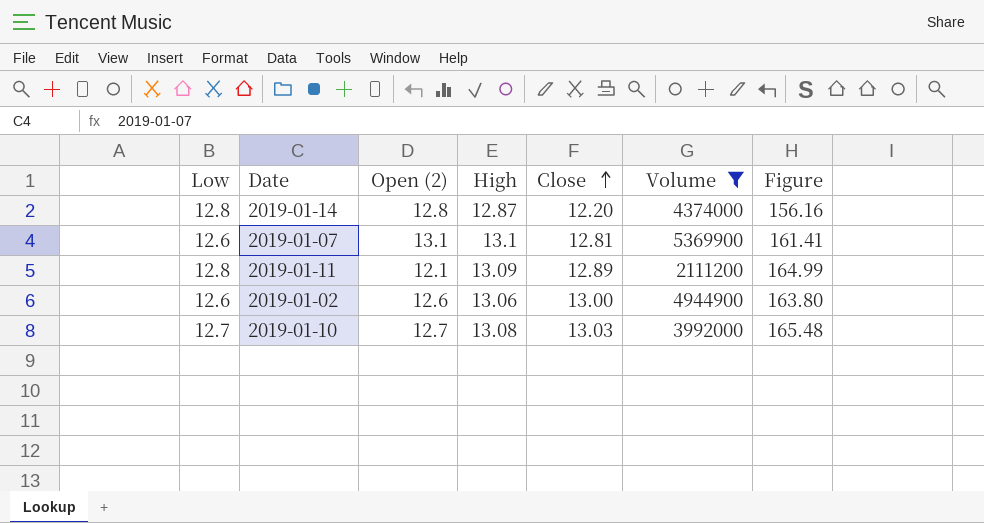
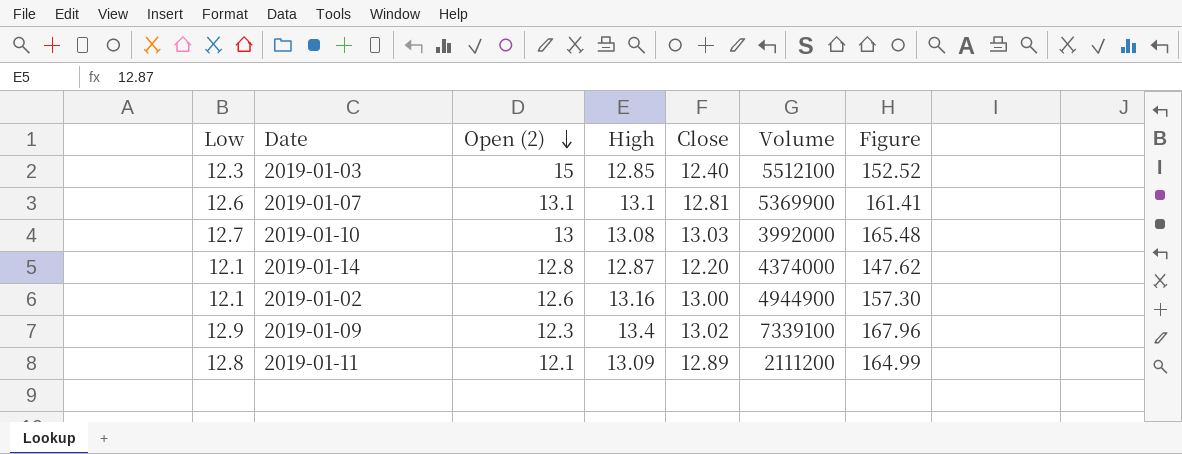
filter: Volume <= 5369900 -> none
row order: Close ascending -> Open (2) descending
2019-01-10 | Open (2): 12.7 -> 13
2019-01-14 | Low: 12.8 -> 12.1
2019-01-14 | Figure: 156.16 -> 147.62
2019-01-02 | Low: 12.6 -> 12.1
2019-01-02 | High: 13.06 -> 13.16
2019-01-02 | Figure: 163.80 -> 157.30

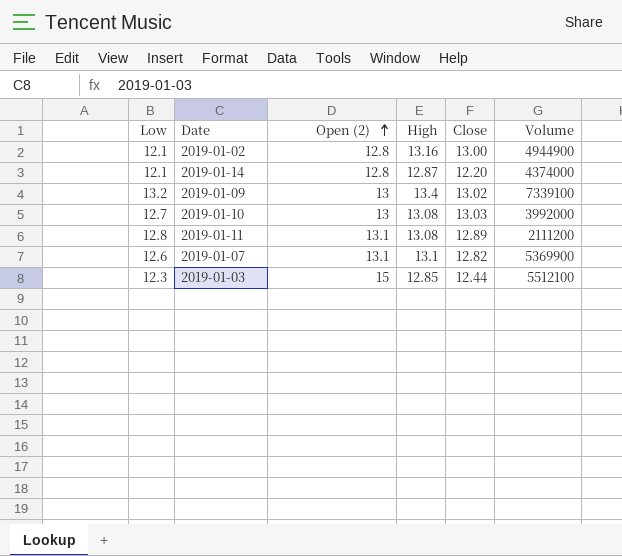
row order: Open (2) descending -> Open (2) ascending
column Figure | formula: [Low] * [Close] -> none
2019-01-02 | Open (2): 12.6 -> 12.8
2019-01-09 | Low: 12.9 -> 13.2
2019-01-09 | Open (2): 12.3 -> 13
2019-01-11 | Open (2): 12.1 -> 13.1
2019-01-11 | High: 13.09 -> 13.08
2019-01-07 | Close: 12.81 -> 12.82
2019-01-03 | Close: 12.40 -> 12.44

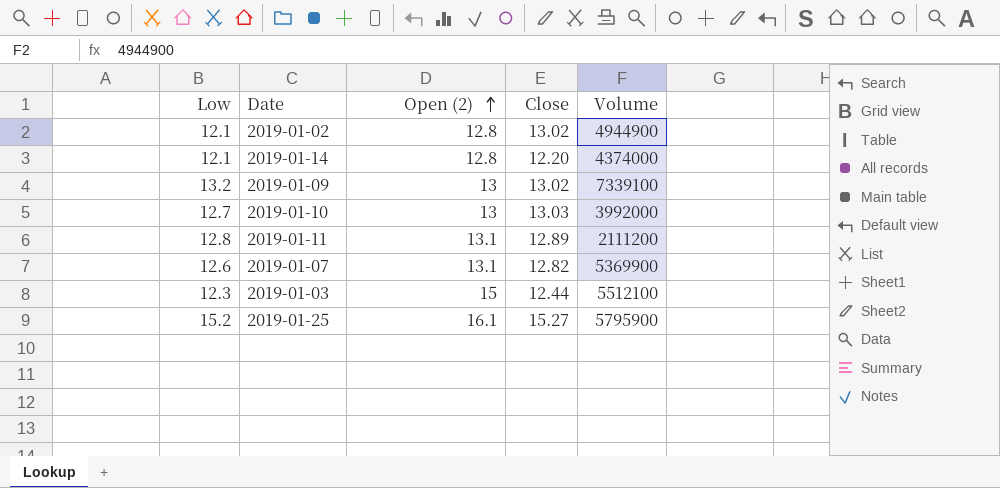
column High | position: 4 -> none
2019-01-02 | Close: 13.00 -> 13.02
row 2019-01-25: none -> 15.2 | 16.1 | 15.27 | 5795900

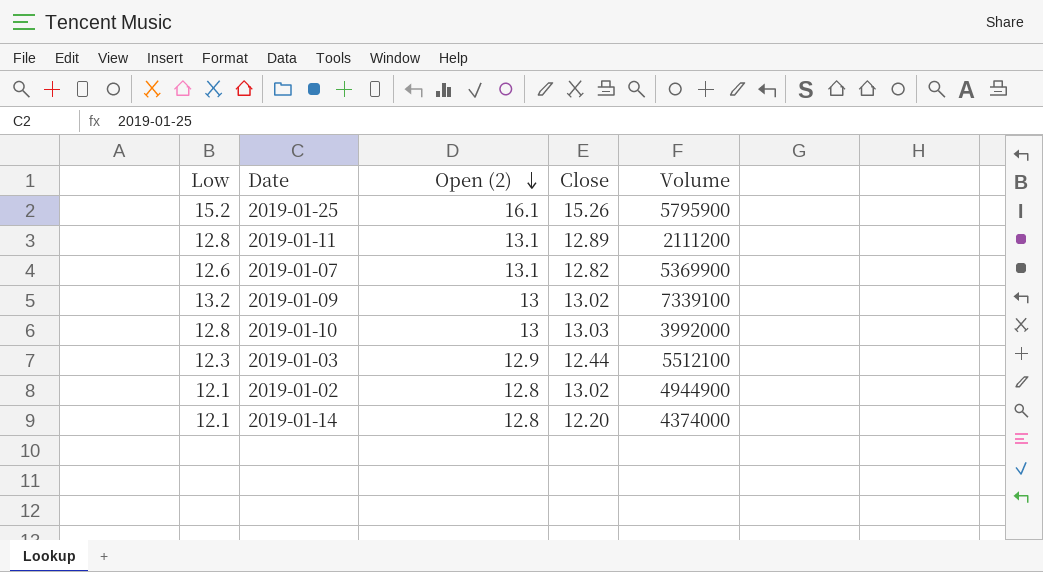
row order: Open (2) ascending -> Open (2) descending
2019-01-25 | Close: 15.27 -> 15.26
2019-01-10 | Low: 12.7 -> 12.8
2019-01-03 | Open (2): 15 -> 12.9

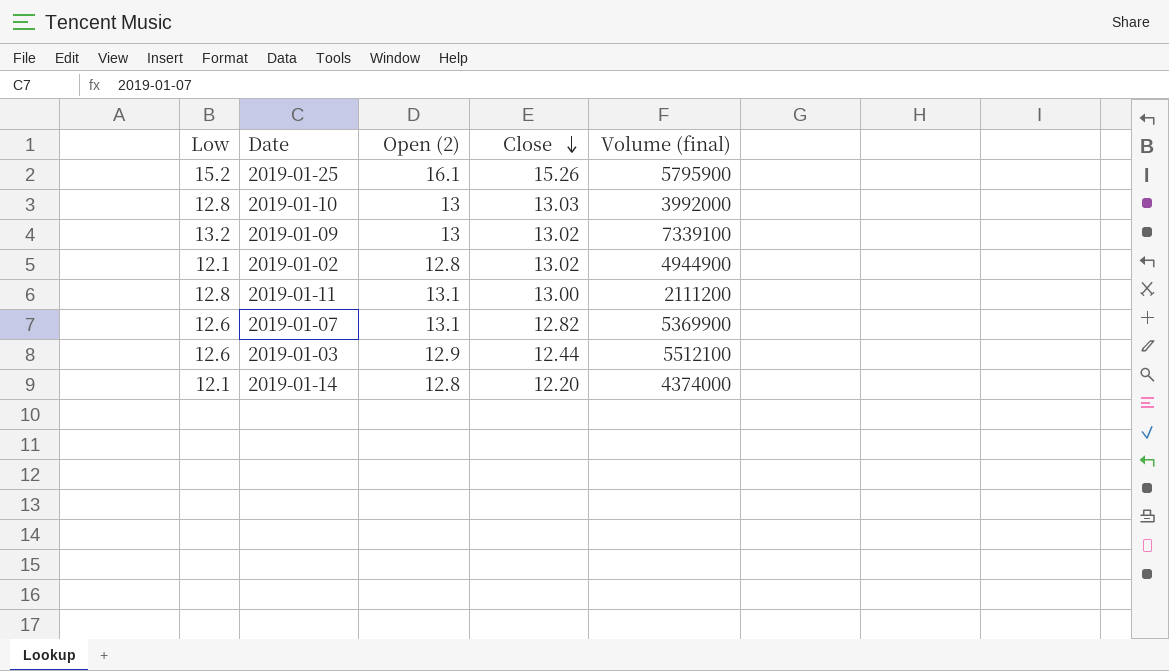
row order: Open (2) descending -> Close descending
column name: Volume -> Volume (final)
2019-01-11 | Close: 12.89 -> 13.00
2019-01-03 | Low: 12.3 -> 12.6

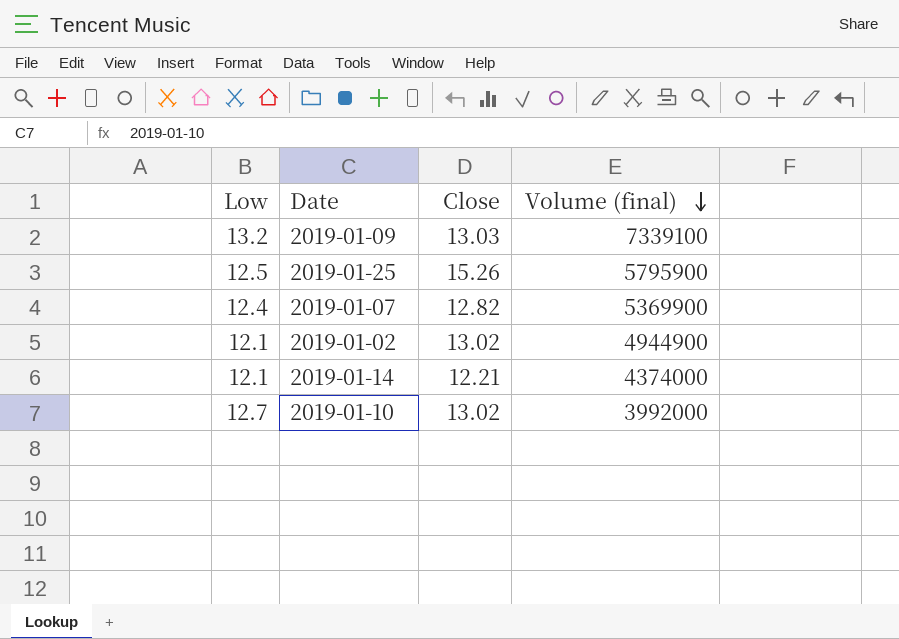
row order: Close descending -> Volume (final) descending
column Open (2) | position: 3 -> none
row 2019-01-11: 12.8 | 13.1 | 13.00 | 2111200 -> none
row 2019-01-03: 12.6 | 12.9 | 12.44 | 5512100 -> none
2019-01-09 | Close: 13.02 -> 13.03
2019-01-25 | Low: 15.2 -> 12.5
2019-01-07 | Low: 12.6 -> 12.4
2019-01-14 | Close: 12.20 -> 12.21
2019-01-10 | Low: 12.8 -> 12.7
2019-01-10 | Close: 13.03 -> 13.02

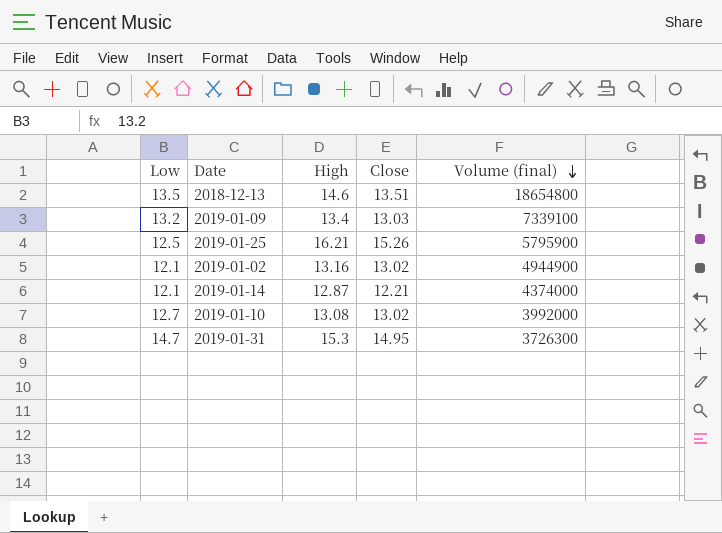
column High | position: none -> 3
row 2019-01-07: 12.4 | 12.82 | 5369900 -> none
row 2018-12-13: none -> 13.5 | 14.6 | 13.51 | 18654800
row 2019-01-31: none -> 14.7 | 15.3 | 14.95 | 3726300

